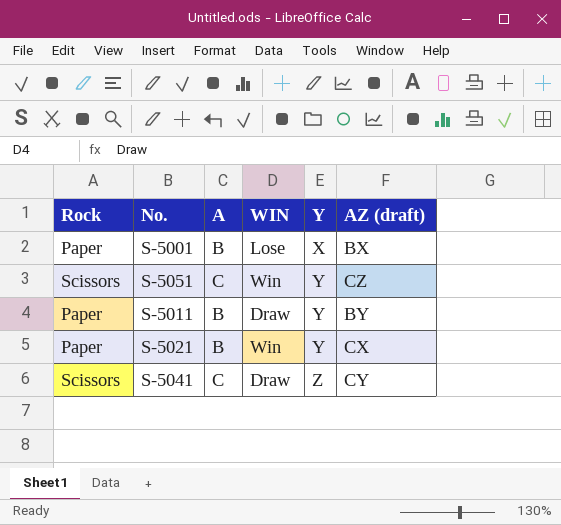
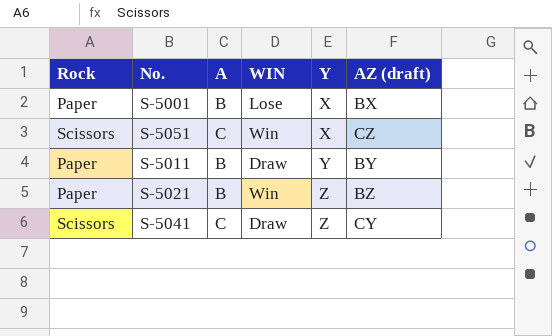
S-5051 | Y: Y -> X
S-5021 | Y: Y -> Z
S-5021 | AZ (draft): CX -> BZ

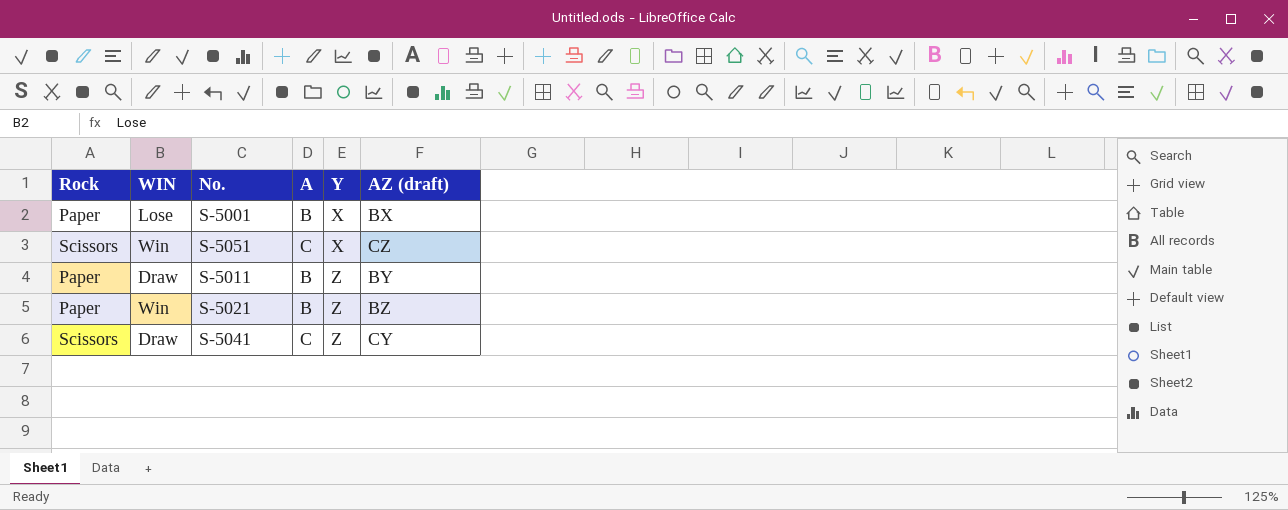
column WIN | position: 4 -> 2
S-5011 | Y: Y -> Z

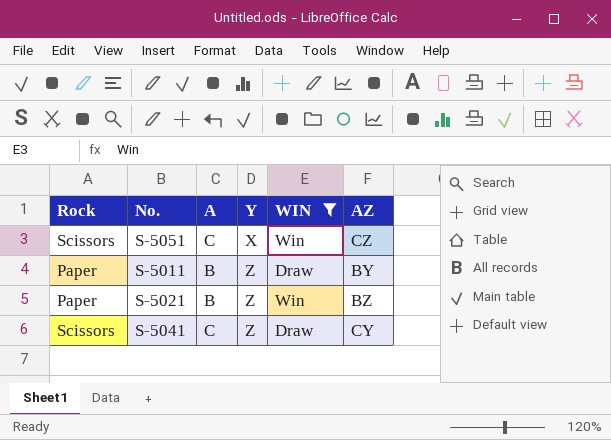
filter: none -> WIN != Lose
column WIN | position: 2 -> 5
column name: AZ (draft) -> AZ

